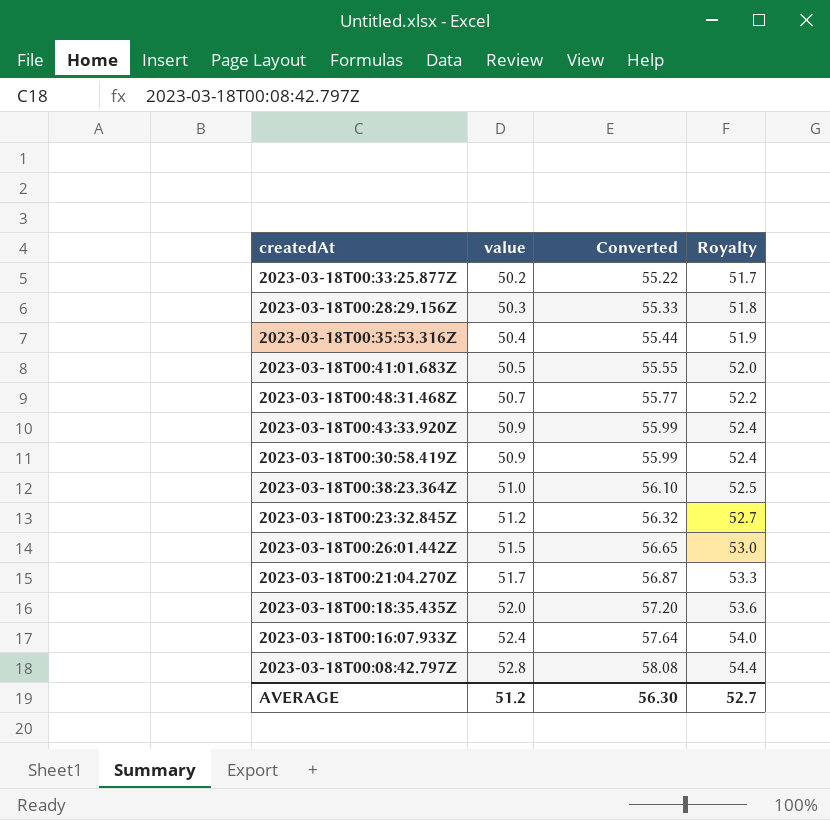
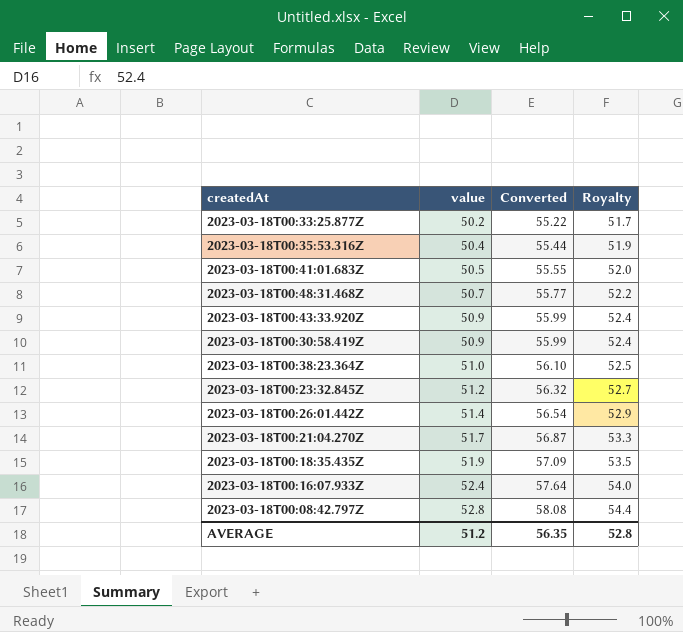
row 2023-03-18T00:28:29.156Z: 50.3 | 55.33 | 51.8 -> none
2023-03-18T00:26:01.442Z | value: 51.5 -> 51.4
2023-03-18T00:26:01.442Z | Converted: 56.65 -> 56.54
2023-03-18T00:26:01.442Z | Royalty: 53.0 -> 52.9
2023-03-18T00:18:35.435Z | value: 52.0 -> 51.9
2023-03-18T00:18:35.435Z | Converted: 57.20 -> 57.09
2023-03-18T00:18:35.435Z | Royalty: 53.6 -> 53.5
AVERAGE | Converted: 56.30 -> 56.35
AVERAGE | Royalty: 52.7 -> 52.8

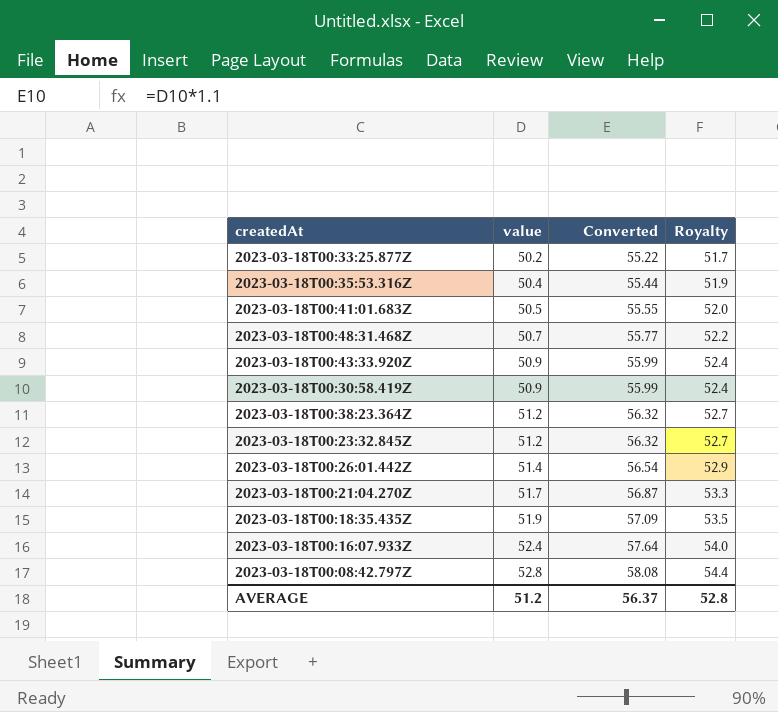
2023-03-18T00:38:23.364Z | value: 51.0 -> 51.2
2023-03-18T00:38:23.364Z | Converted: 56.10 -> 56.32
2023-03-18T00:38:23.364Z | Royalty: 52.5 -> 52.7
AVERAGE | Converted: 56.35 -> 56.37

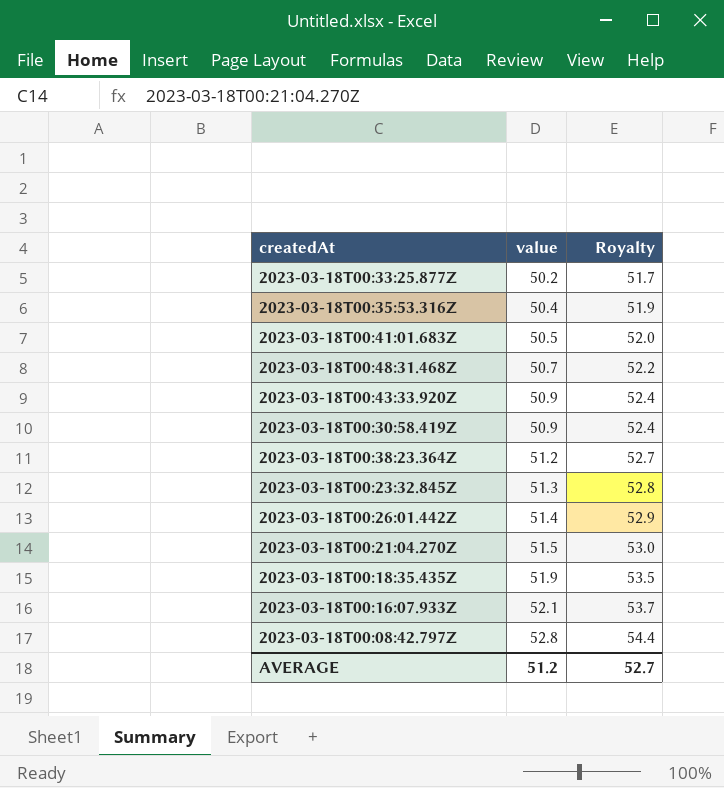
column Converted | formula: [value] * 1.1 -> none
2023-03-18T00:23:32.845Z | value: 51.2 -> 51.3
2023-03-18T00:23:32.845Z | Royalty: 52.7 -> 52.8
2023-03-18T00:21:04.270Z | value: 51.7 -> 51.5
2023-03-18T00:21:04.270Z | Royalty: 53.3 -> 53.0
2023-03-18T00:16:07.933Z | value: 52.4 -> 52.1
2023-03-18T00:16:07.933Z | Royalty: 54.0 -> 53.7
AVERAGE | Royalty: 52.8 -> 52.7

